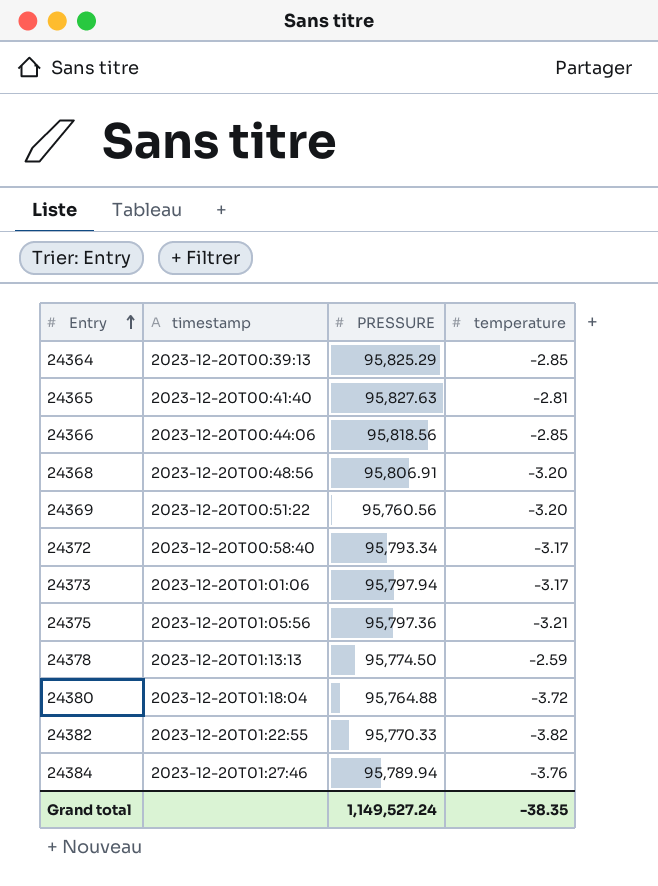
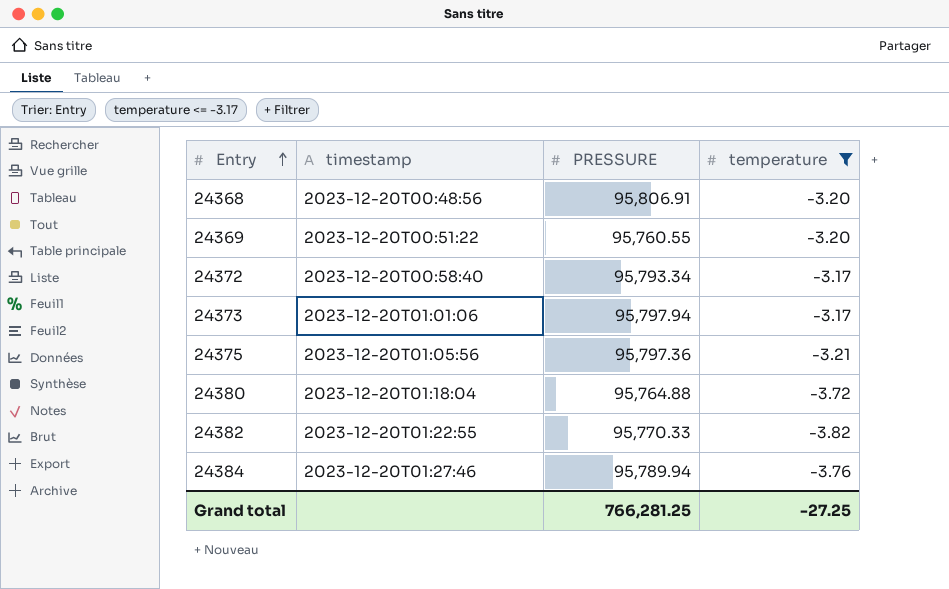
filter: none -> temperature <= -3.17
24369 | PRESSURE: 95,760.56 -> 95,760.55
Grand total | PRESSURE: 1,149,527.24 -> 766,281.25
Grand total | temperature: -38.35 -> -27.25

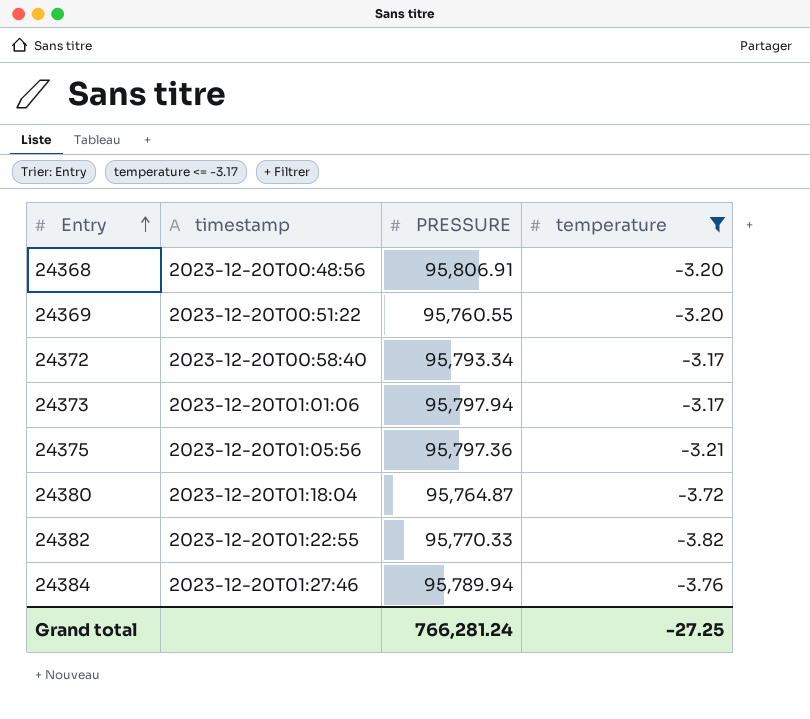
24380 | PRESSURE: 95,764.88 -> 95,764.87
Grand total | PRESSURE: 766,281.25 -> 766,281.24

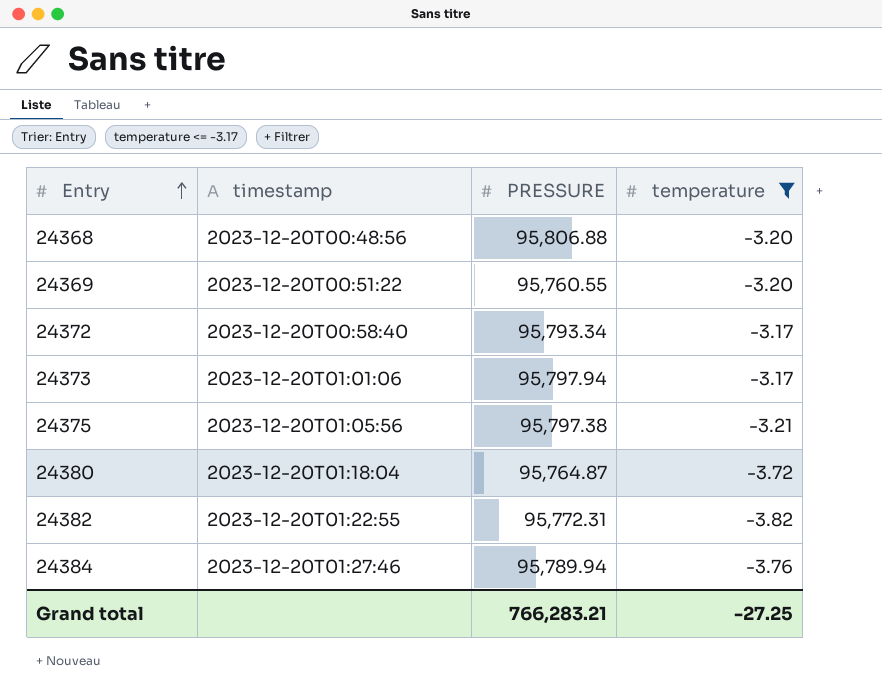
24368 | PRESSURE: 95,806.91 -> 95,806.88
24375 | PRESSURE: 95,797.36 -> 95,797.38
24382 | PRESSURE: 95,770.33 -> 95,772.31
Grand total | PRESSURE: 766,281.24 -> 766,283.21

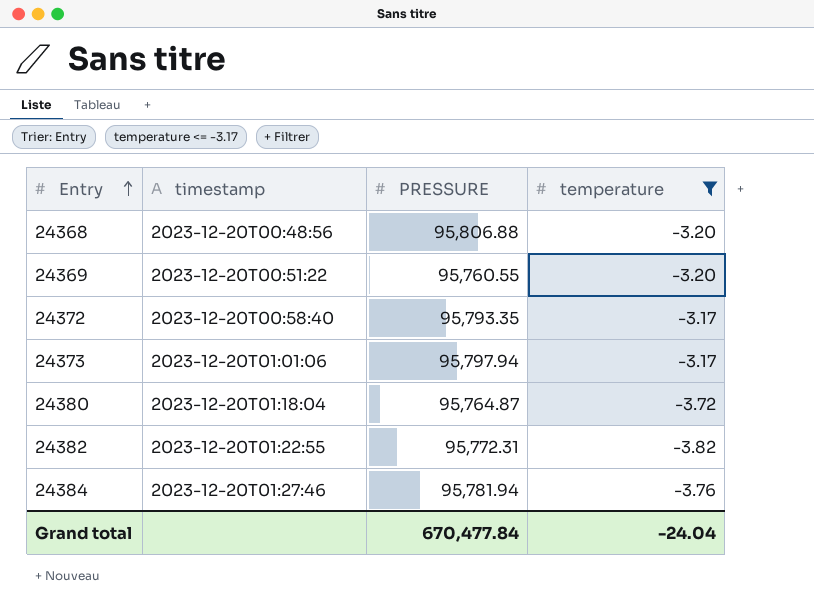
row 24375: 2023-12-20T01:05:56 | 95,797.38 | -3.21 -> none
24372 | PRESSURE: 95,793.34 -> 95,793.35
24384 | PRESSURE: 95,789.94 -> 95,781.94
Grand total | PRESSURE: 766,283.21 -> 670,477.84
Grand total | temperature: -27.25 -> -24.04

